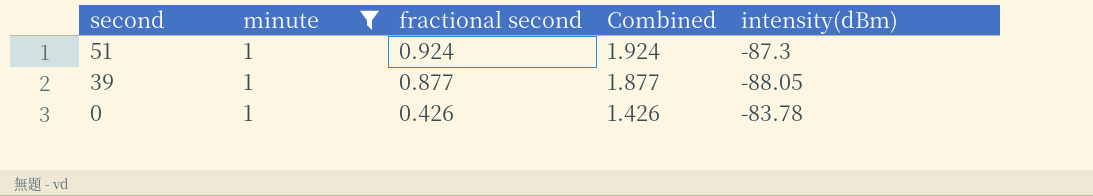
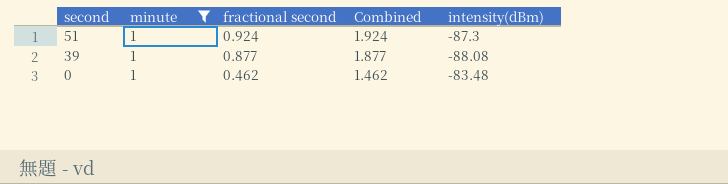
39 | intensity(dBm): -88.05 -> -88.08
0 | fractional second: 0.426 -> 0.462
0 | Combined: 1.426 -> 1.462
0 | intensity(dBm): -83.78 -> -83.48

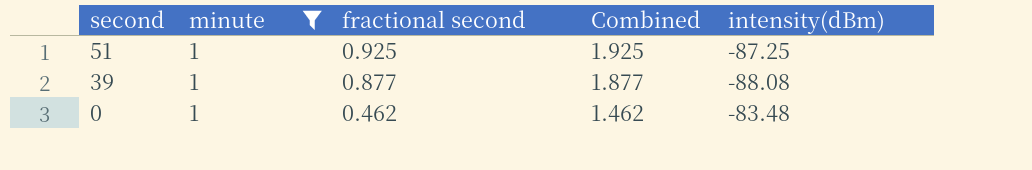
51 | fractional second: 0.924 -> 0.925
51 | Combined: 1.924 -> 1.925
51 | intensity(dBm): -87.3 -> -87.25

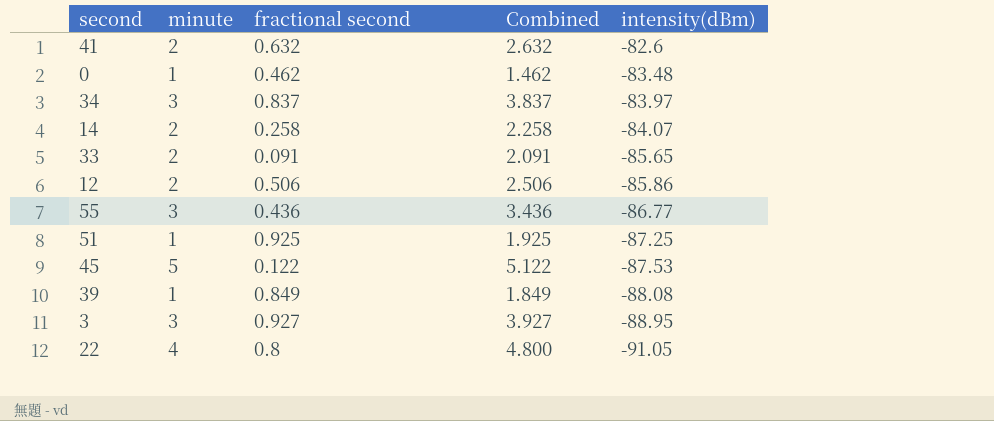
filter: minute = 1 -> none
row order: second descending -> intensity(dBm) descending
39 | fractional second: 0.877 -> 0.849
39 | Combined: 1.877 -> 1.849

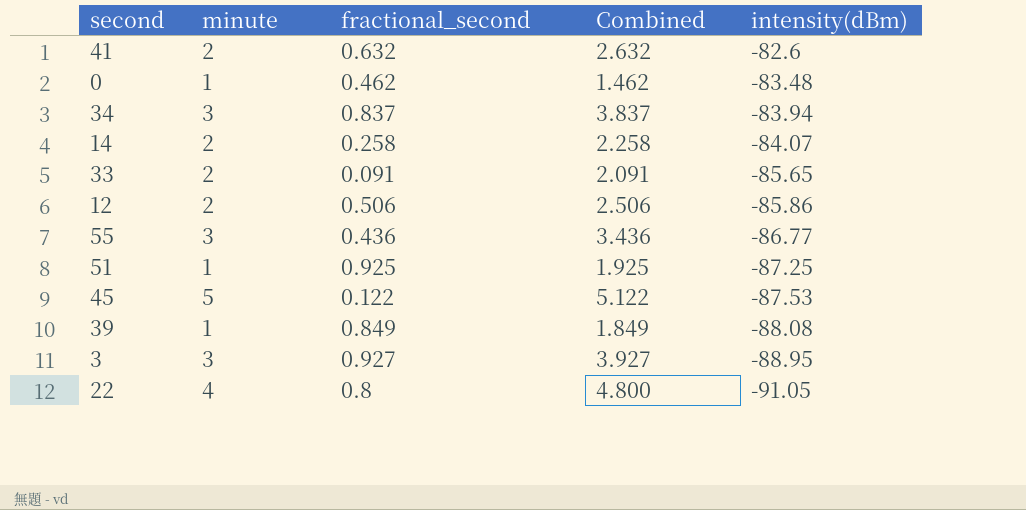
column name: fractional second -> fractional_second
34 | intensity(dBm): -83.97 -> -83.94

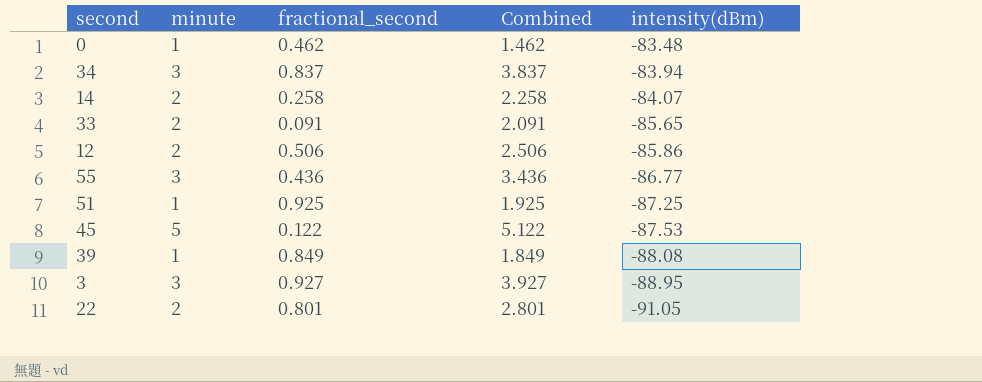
row 41: 2 | 0.632 | 2.632 | -82.6 -> none
22 | minute: 4 -> 2
22 | fractional_second: 0.8 -> 0.801
22 | Combined: 4.800 -> 2.801

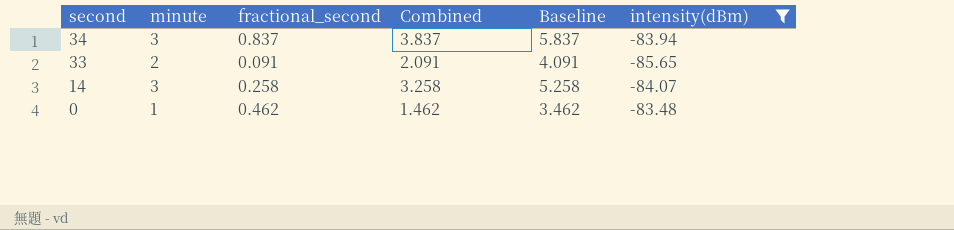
filter: none -> intensity(dBm) >= -85.65
row order: intensity(dBm) descending -> second descending
column Baseline | formula: none -> [Combined] + 2
14 | minute: 2 -> 3
14 | Combined: 2.258 -> 3.258

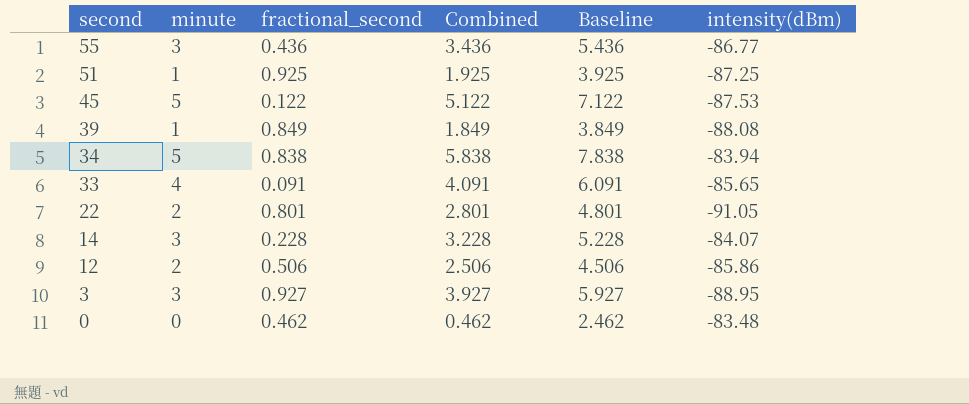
filter: intensity(dBm) >= -85.65 -> none
34 | minute: 3 -> 5
34 | fractional_second: 0.837 -> 0.838
34 | Combined: 3.837 -> 5.838
34 | Baseline: 5.837 -> 7.838
33 | minute: 2 -> 4
33 | Combined: 2.091 -> 4.091
33 | Baseline: 4.091 -> 6.091
14 | fractional_second: 0.258 -> 0.228
14 | Combined: 3.258 -> 3.228
14 | Baseline: 5.258 -> 5.228
0 | minute: 1 -> 0
0 | Combined: 1.462 -> 0.462
0 | Baseline: 3.462 -> 2.462

